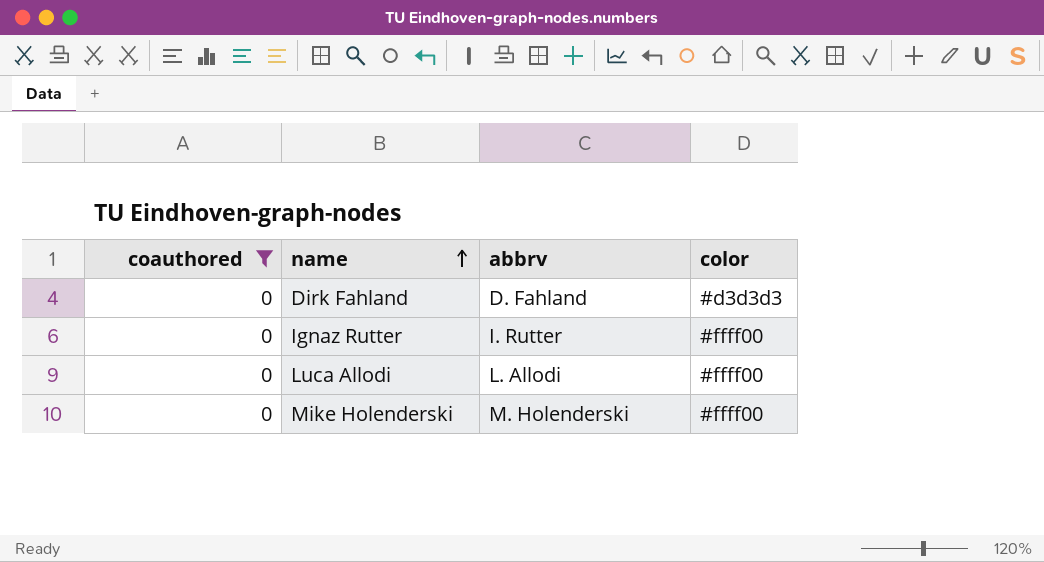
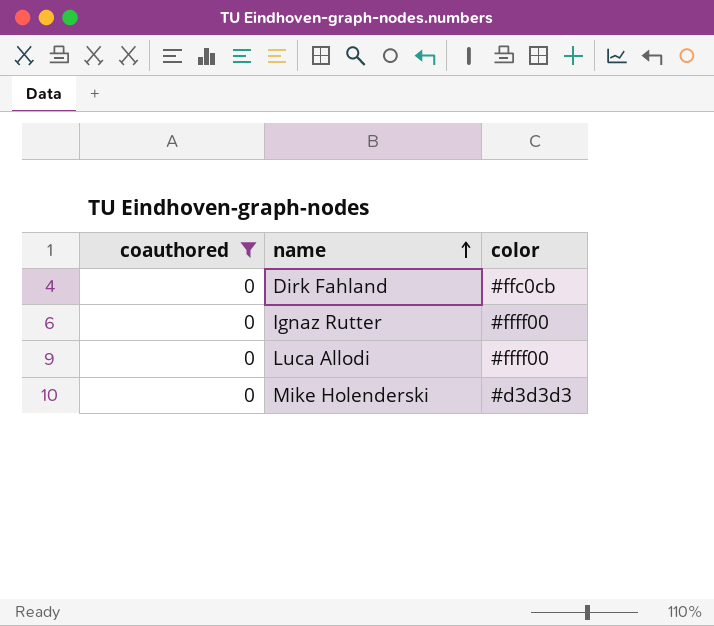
column abbrv | position: 3 -> none
Dirk Fahland | color: #d3d3d3 -> #ffc0cb
Mike Holenderski | color: #ffff00 -> #d3d3d3

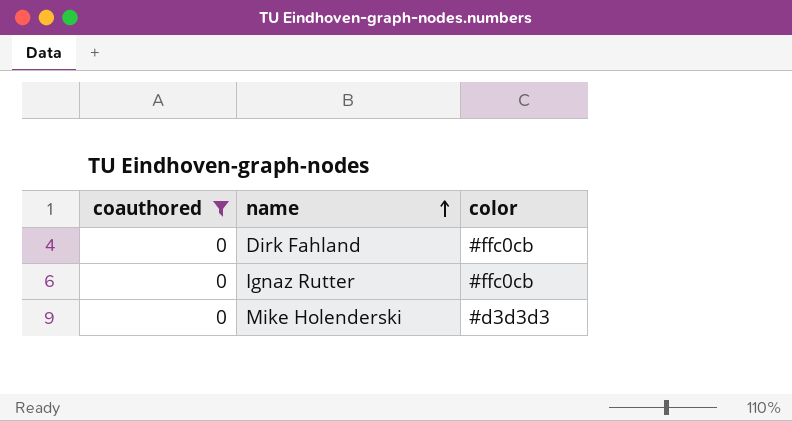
row Luca Allodi: 0 | #ffff00 -> none
Ignaz Rutter | color: #ffff00 -> #ffc0cb

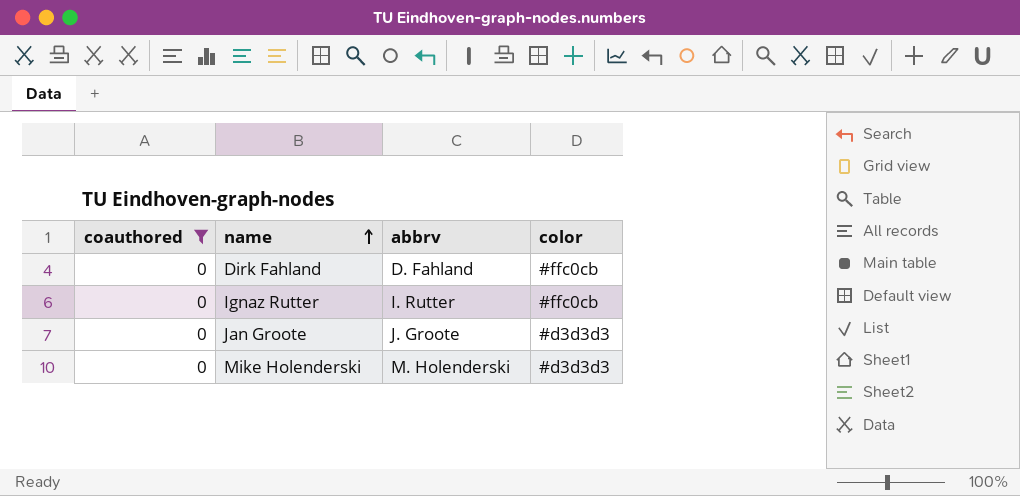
column abbrv | position: none -> 3
row Jan Groote: none -> 0 | J. Groote | #d3d3d3

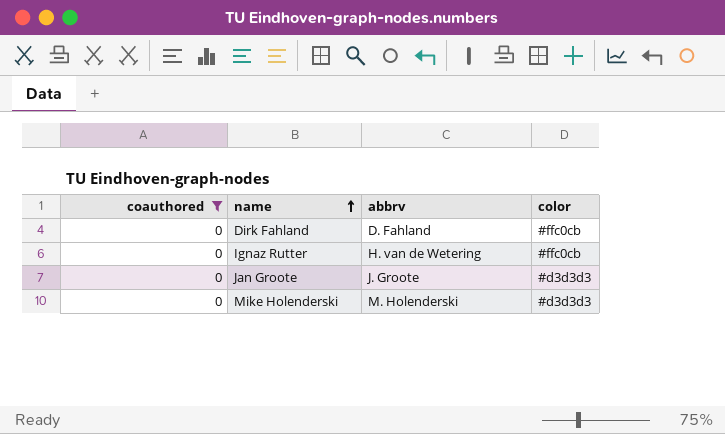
Ignaz Rutter | abbrv: I. Rutter -> H. van de Wetering

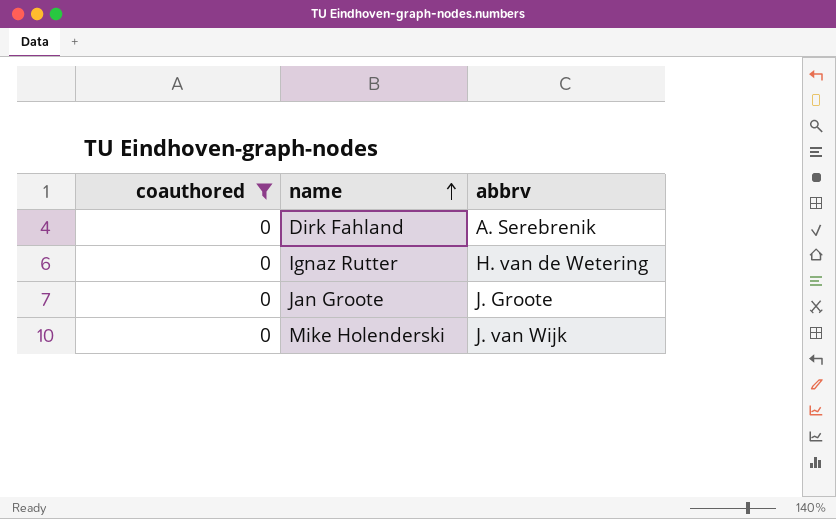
column color | position: 4 -> none
Dirk Fahland | abbrv: D. Fahland -> A. Serebrenik
Mike Holenderski | abbrv: M. Holenderski -> J. van Wijk

